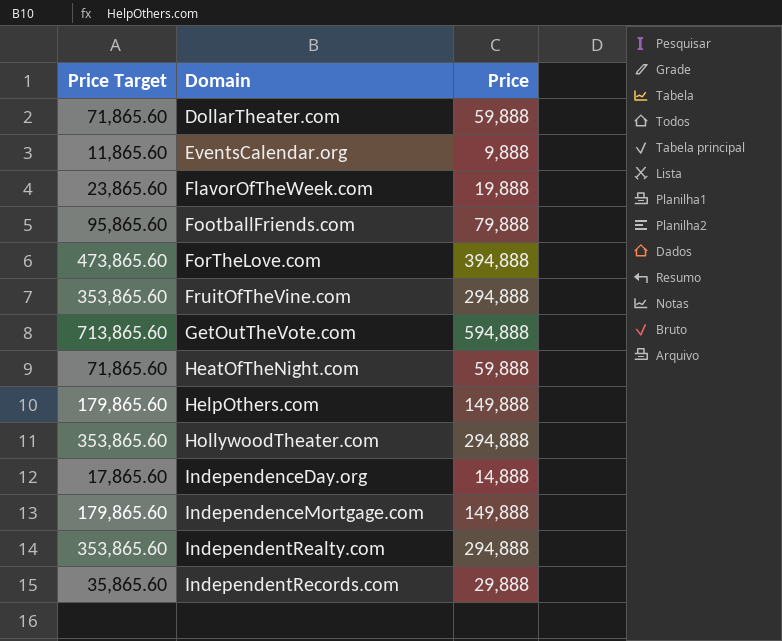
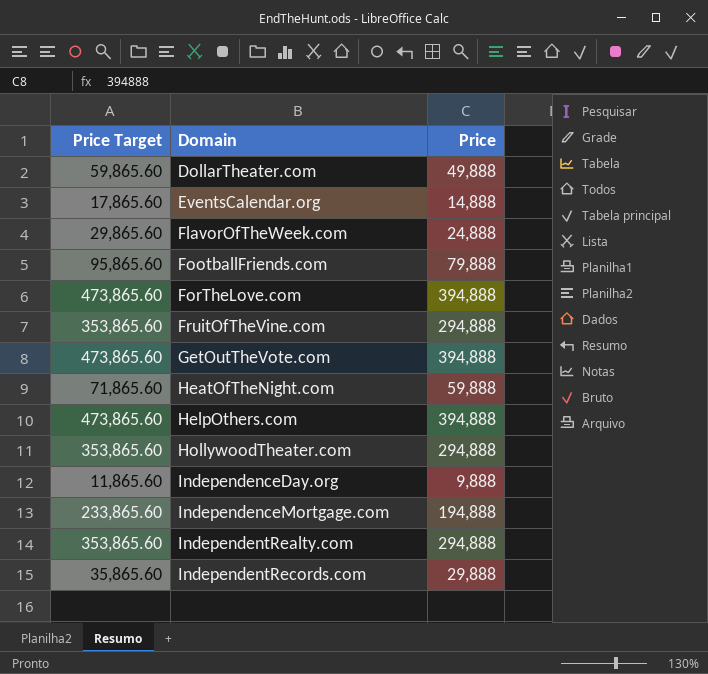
DollarTheater.com | Price Target: 71,865.60 -> 59,865.60
DollarTheater.com | Price: 59,888 -> 49,888
EventsCalendar.org | Price Target: 11,865.60 -> 17,865.60
EventsCalendar.org | Price: 9,888 -> 14,888
FlavorOfTheWeek.com | Price Target: 23,865.60 -> 29,865.60
FlavorOfTheWeek.com | Price: 19,888 -> 24,888
GetOutTheVote.com | Price Target: 713,865.60 -> 473,865.60
GetOutTheVote.com | Price: 594,888 -> 394,888
HelpOthers.com | Price Target: 179,865.60 -> 473,865.60
HelpOthers.com | Price: 149,888 -> 394,888
IndependenceDay.org | Price Target: 17,865.60 -> 11,865.60
IndependenceDay.org | Price: 14,888 -> 9,888
IndependenceMortgage.com | Price Target: 179,865.60 -> 233,865.60
IndependenceMortgage.com | Price: 149,888 -> 194,888

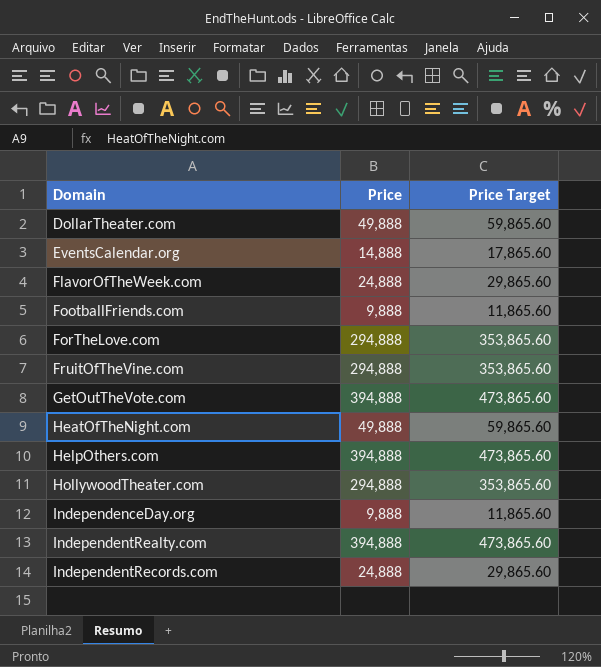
column Price Target | position: 1 -> 3
row IndependenceMortgage.com: 233,865.60 | 194,888 -> none
FootballFriends.com | Price: 79,888 -> 9,888
FootballFriends.com | Price Target: 95,865.60 -> 11,865.60
ForTheLove.com | Price: 394,888 -> 294,888
ForTheLove.com | Price Target: 473,865.60 -> 353,865.60
HeatOfTheNight.com | Price: 59,888 -> 49,888
HeatOfTheNight.com | Price Target: 71,865.60 -> 59,865.60
IndependentRealty.com | Price: 294,888 -> 394,888
IndependentRealty.com | Price Target: 353,865.60 -> 473,865.60
IndependentRecords.com | Price: 29,888 -> 24,888
IndependentRecords.com | Price Target: 35,865.60 -> 29,865.60

